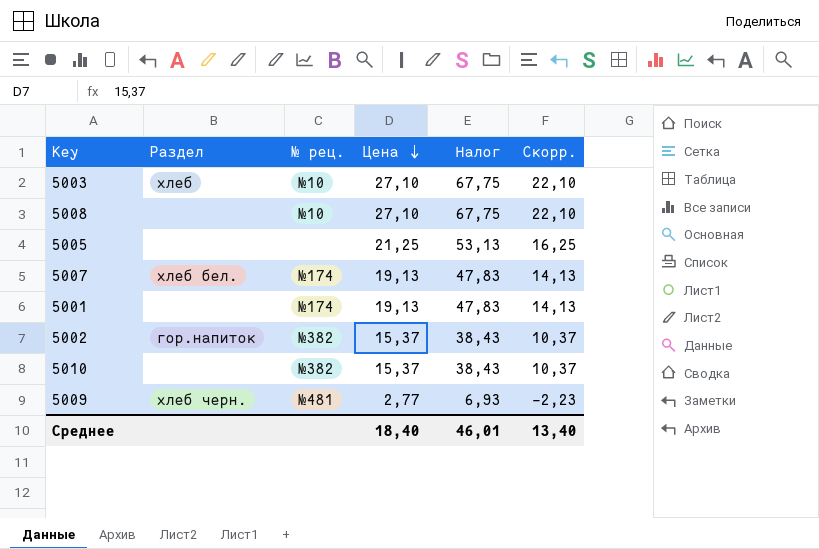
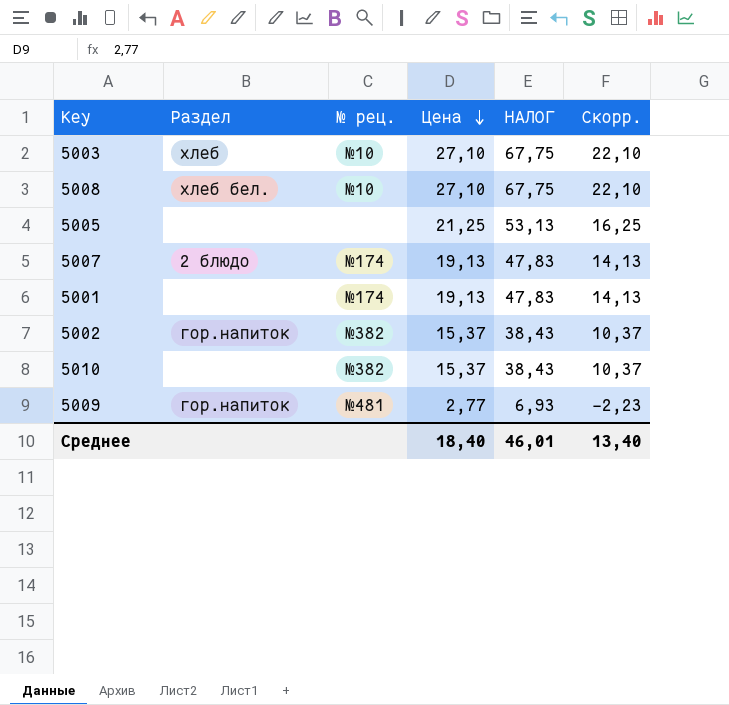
column name: Налог -> НАЛОГ
5008 | Раздел: none -> хлеб бел.
5007 | Раздел: хлеб бел. -> 2 блюдо
5009 | Раздел: хлеб черн. -> гор.напиток

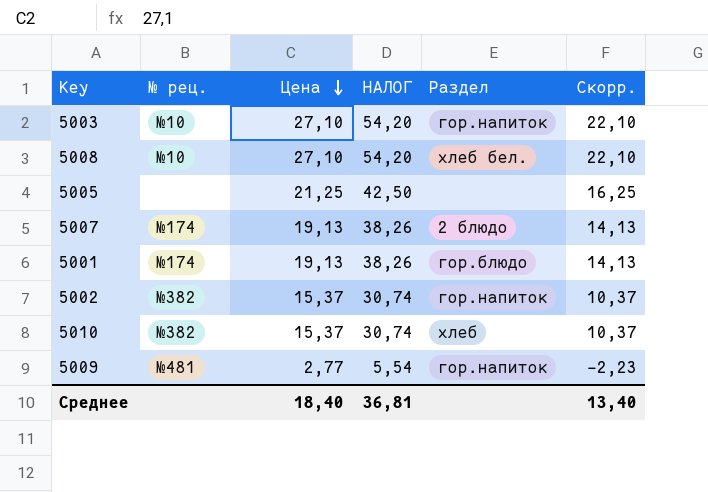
column НАЛОГ | formula: [Цена] * 2,5 -> [Цена] * 2
column Раздел | position: 2 -> 5
5003 | Раздел: хлеб -> гор.напиток
5001 | Раздел: none -> гор.блюдо
5010 | Раздел: none -> хлеб
Среднее | НАЛОГ: 46,01 -> 36,81

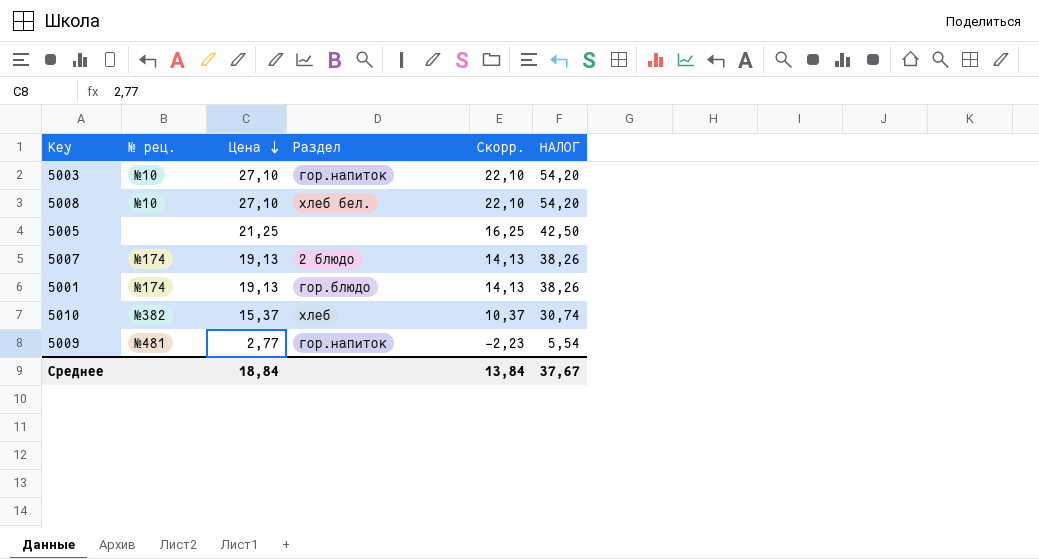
column НАЛОГ | position: 4 -> 6
row 5002: №382 | 15,37 | 30,74 | гор.напиток | 10,37 -> none
Среднее | Цена: 18,40 -> 18,84
Среднее | Скорр.: 13,40 -> 13,84
Среднее | НАЛОГ: 36,81 -> 37,67

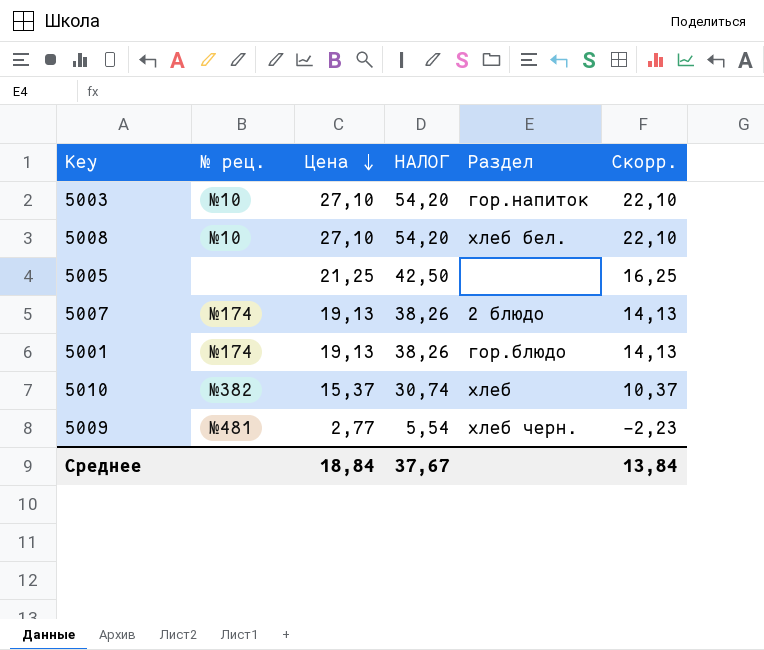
column НАЛОГ | position: 6 -> 4
5009 | Раздел: гор.напиток -> хлеб черн.

